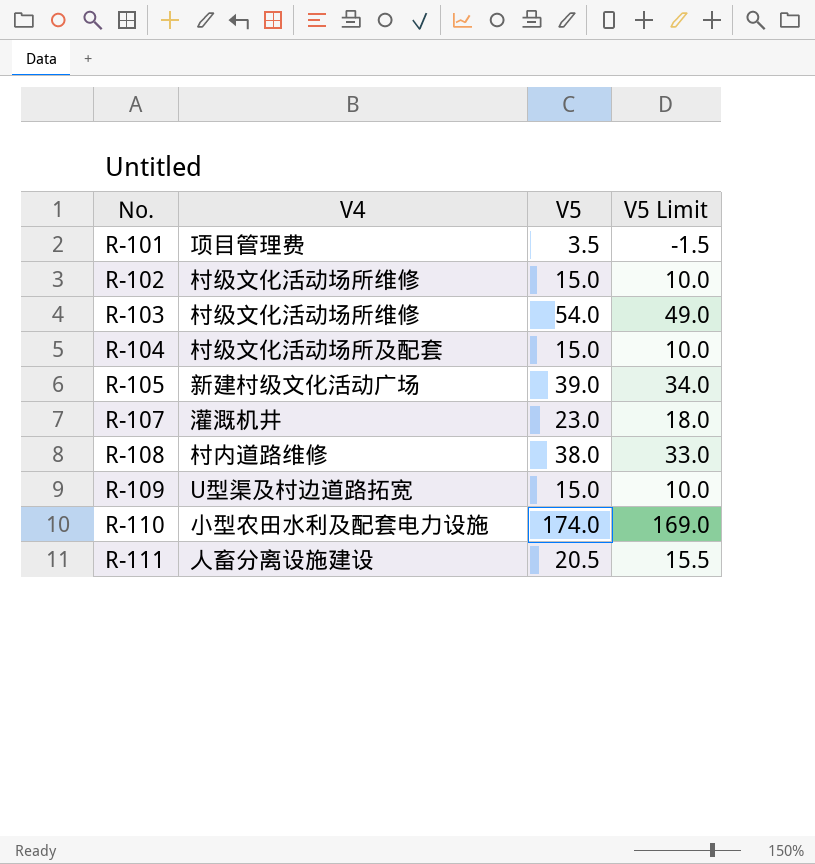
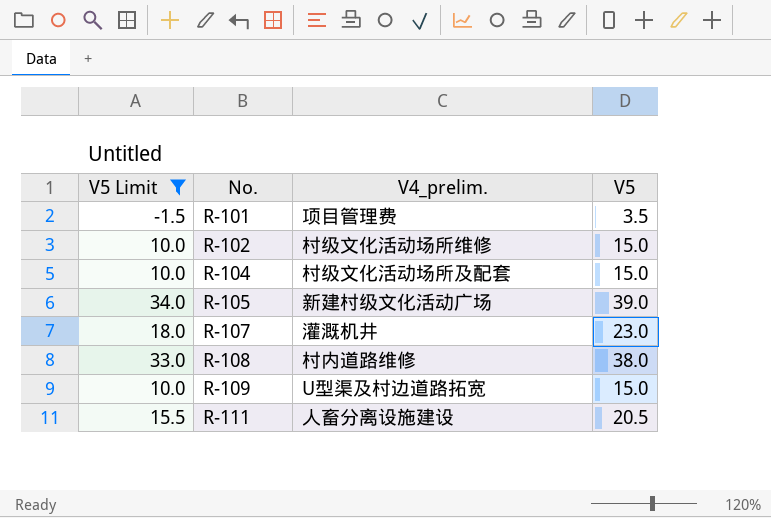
filter: none -> V5 Limit <= 34.0
column V5 Limit | position: 4 -> 1
column name: V4 -> V4_prelim.

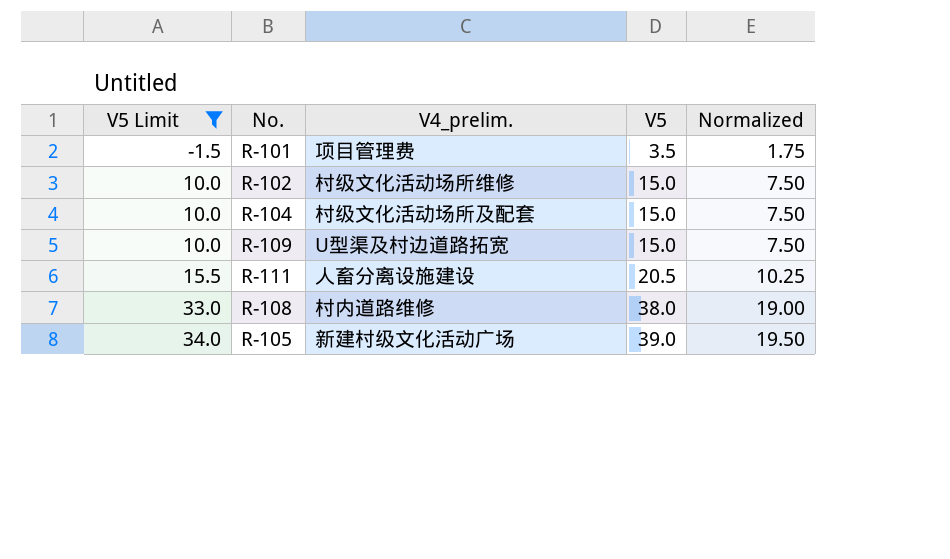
row order: No. ascending -> V5 Limit ascending
column Normalized | formula: none -> [V5] * 0.5
row R-107: 18.0 | 灌溉机井 | 23.0 -> none

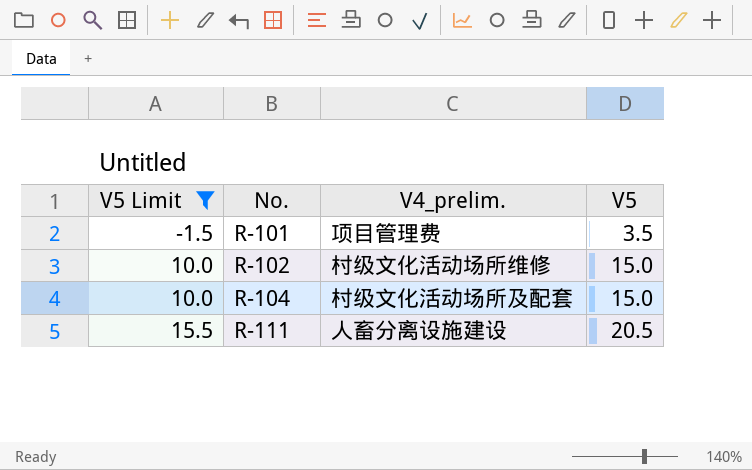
column Normalized | formula: [V5] * 0.5 -> none
row R-109: 10.0 | U型渠及村边道路拓宽 | 15.0 | 7.50 -> none
row R-108: 33.0 | 村内道路维修 | 38.0 | 19.00 -> none
row R-105: 34.0 | 新建村级文化活动广场 | 39.0 | 19.50 -> none

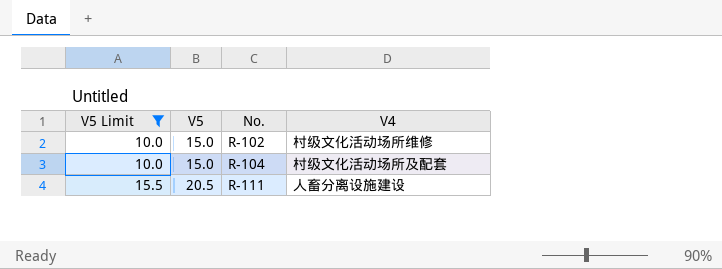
column V5 | position: 4 -> 2
column name: V4_prelim. -> V4
row R-101: -1.5 | 项目管理费 | 3.5 -> none

